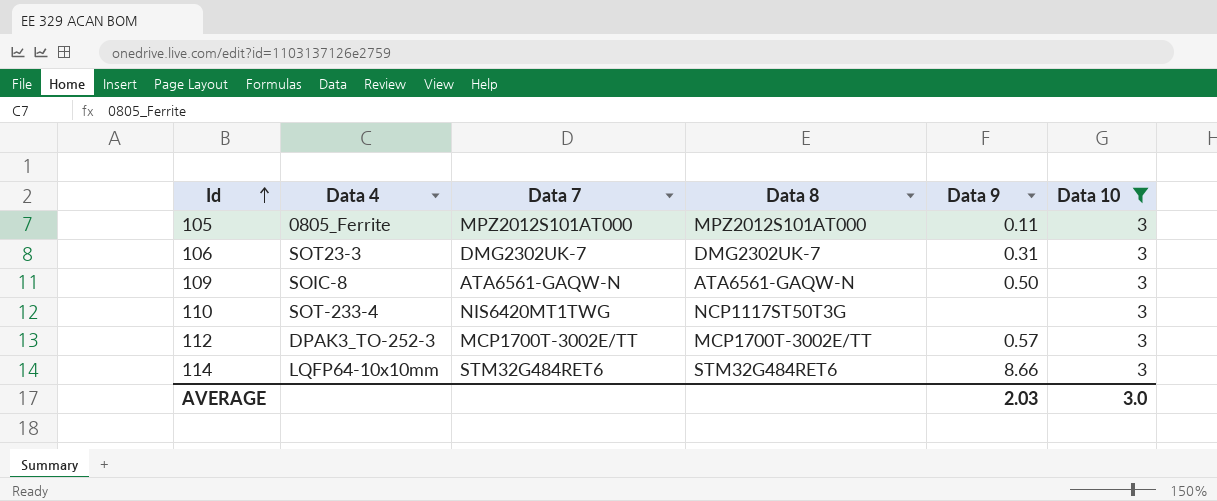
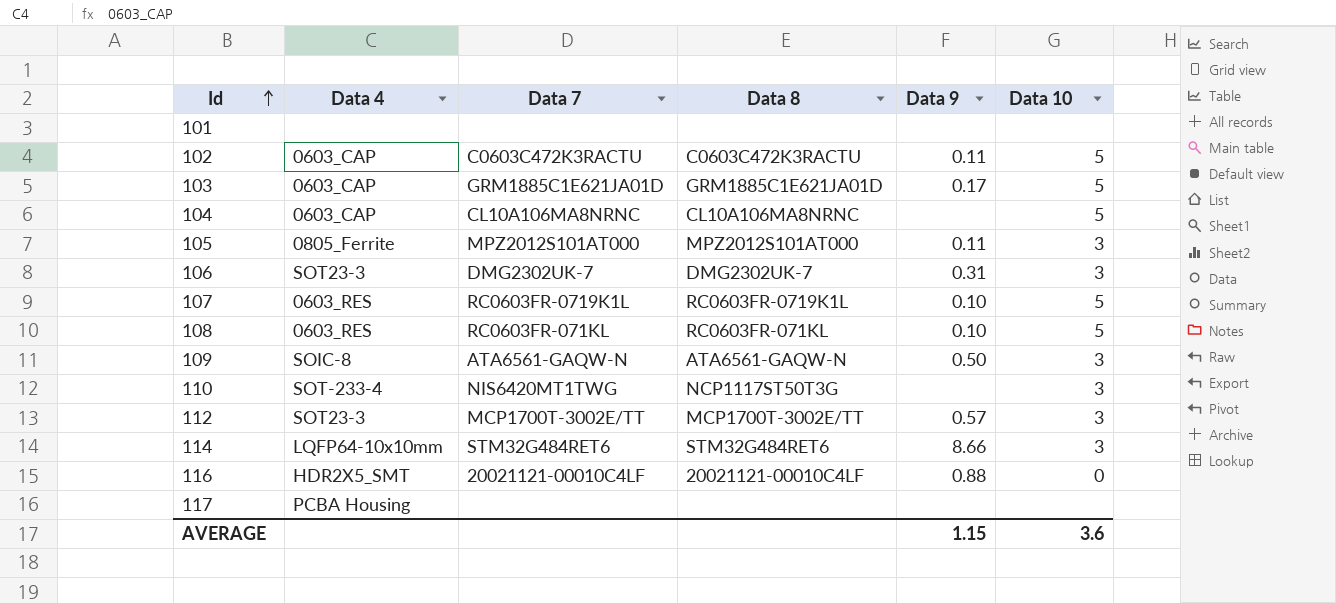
filter: Data 10 = 3 -> none
112 | Data 4: DPAK3_TO-252-3 -> SOT23-3
AVERAGE | Data 9: 2.03 -> 1.15
AVERAGE | Data 10: 3.0 -> 3.6

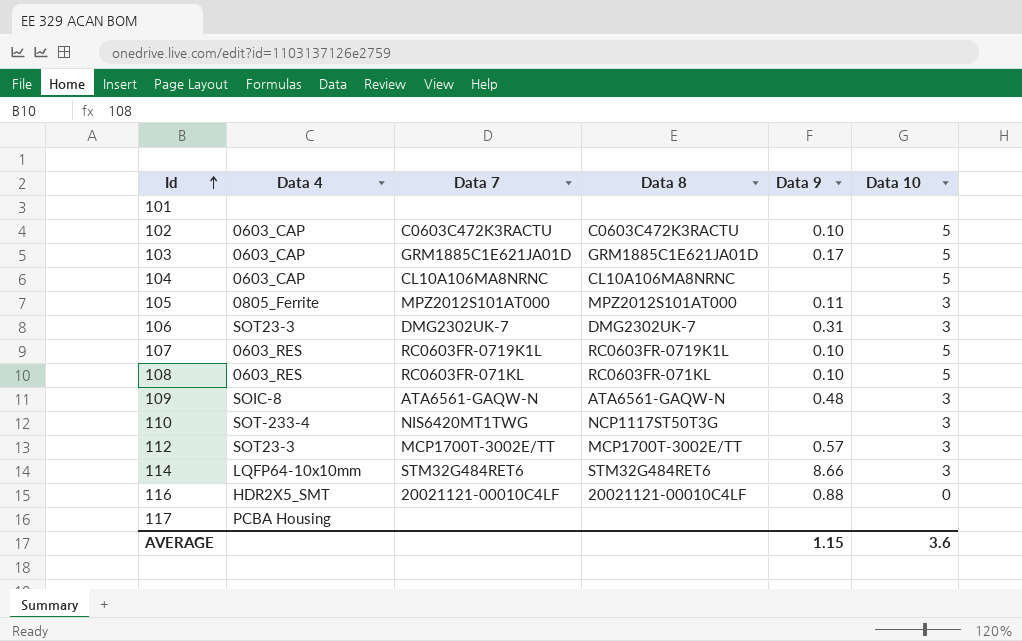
102 | Data 9: 0.11 -> 0.10
109 | Data 9: 0.50 -> 0.48

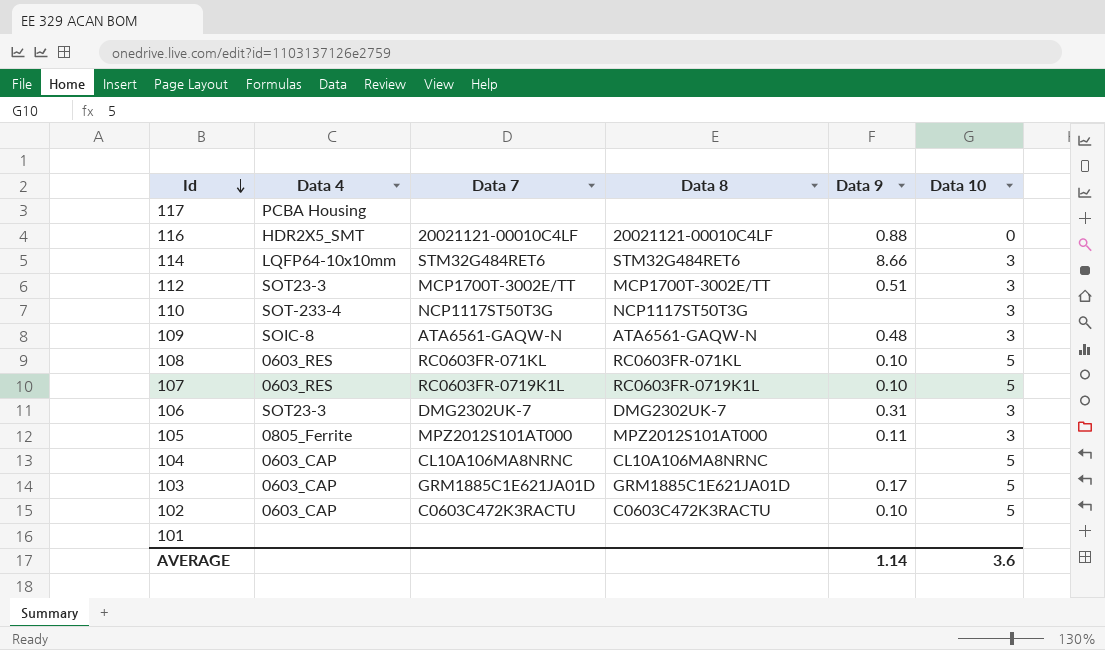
row order: Id ascending -> Id descending
112 | Data 9: 0.57 -> 0.51
110 | Data 7: NIS6420MT1TWG -> NCP1117ST50T3G
AVERAGE | Data 9: 1.15 -> 1.14

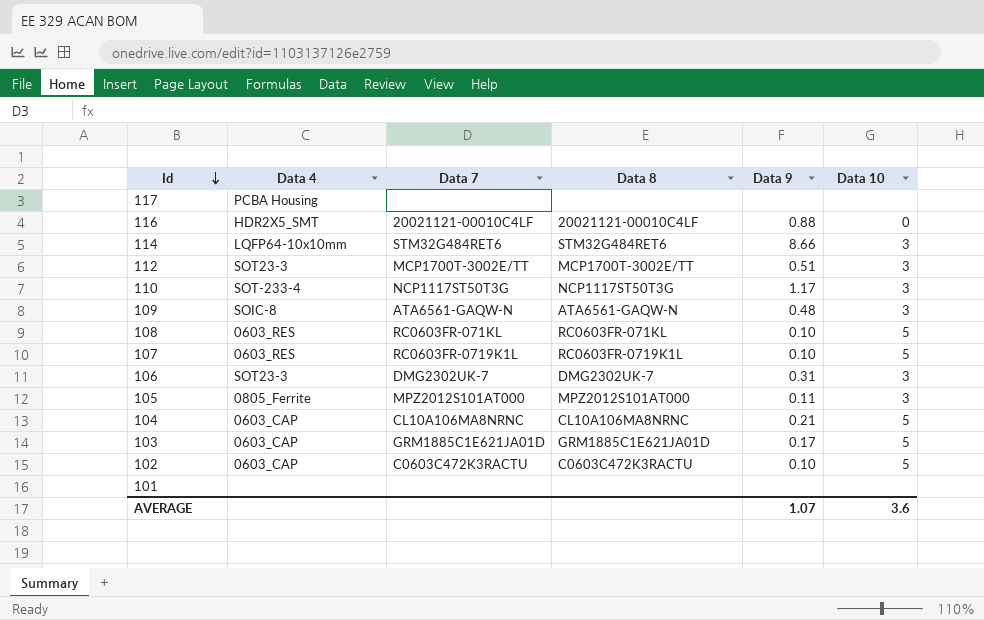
110 | Data 9: none -> 1.17
104 | Data 9: none -> 0.21
AVERAGE | Data 9: 1.14 -> 1.07

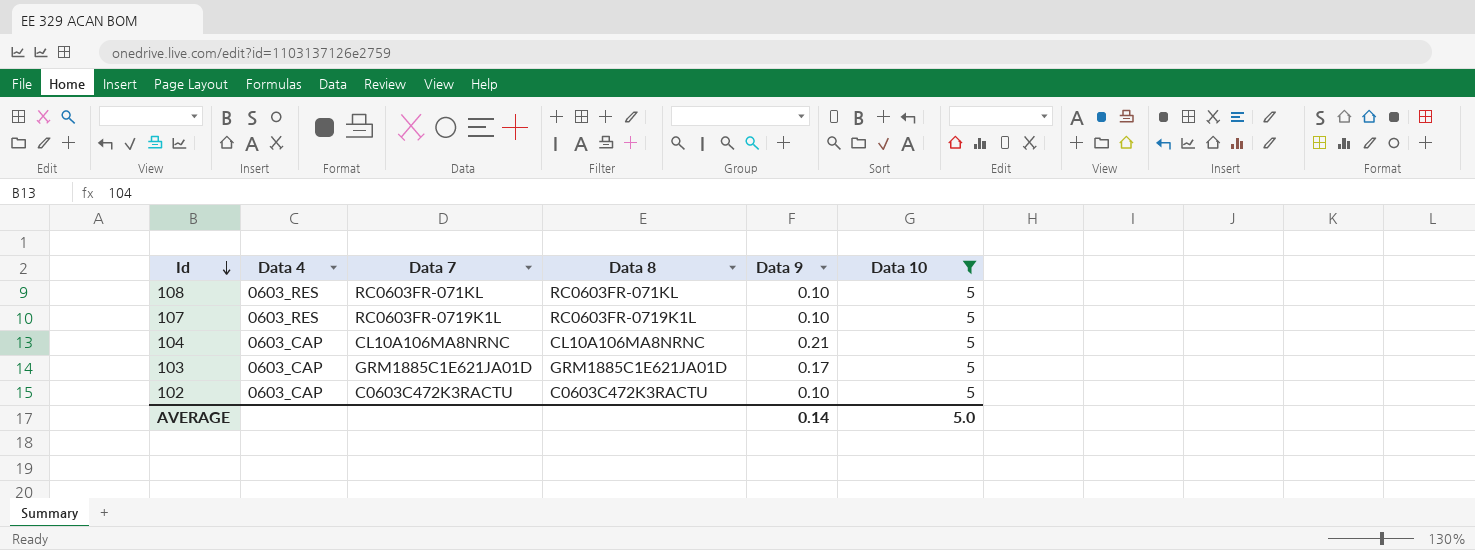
filter: none -> Data 10 = 5
AVERAGE | Data 9: 1.07 -> 0.14
AVERAGE | Data 10: 3.6 -> 5.0

